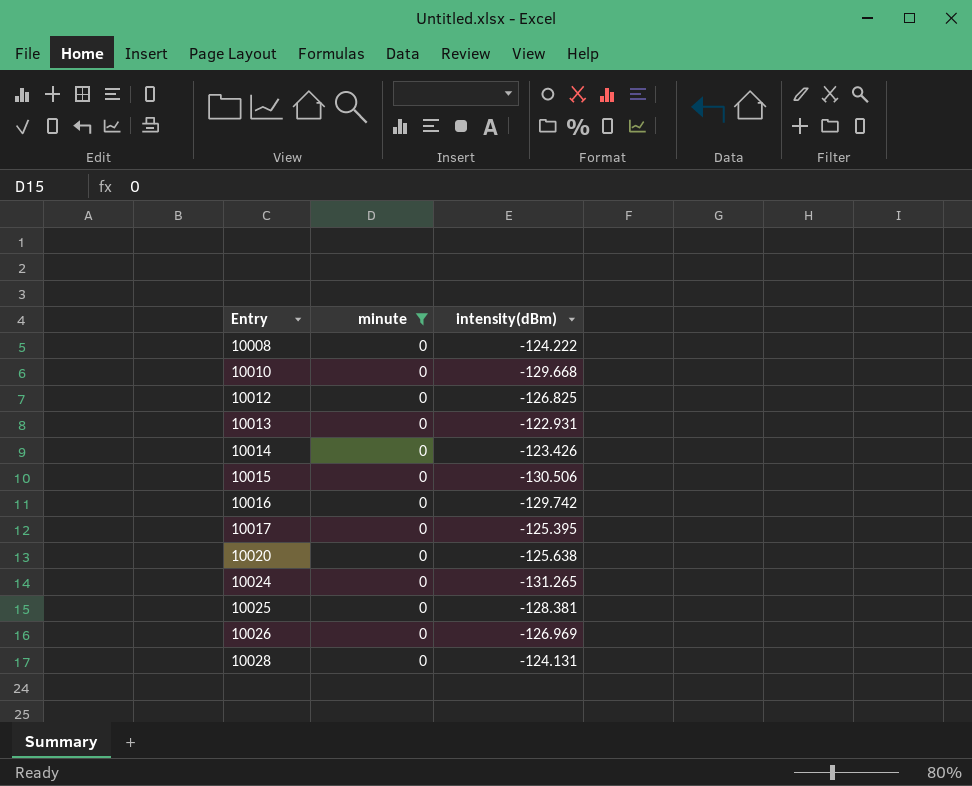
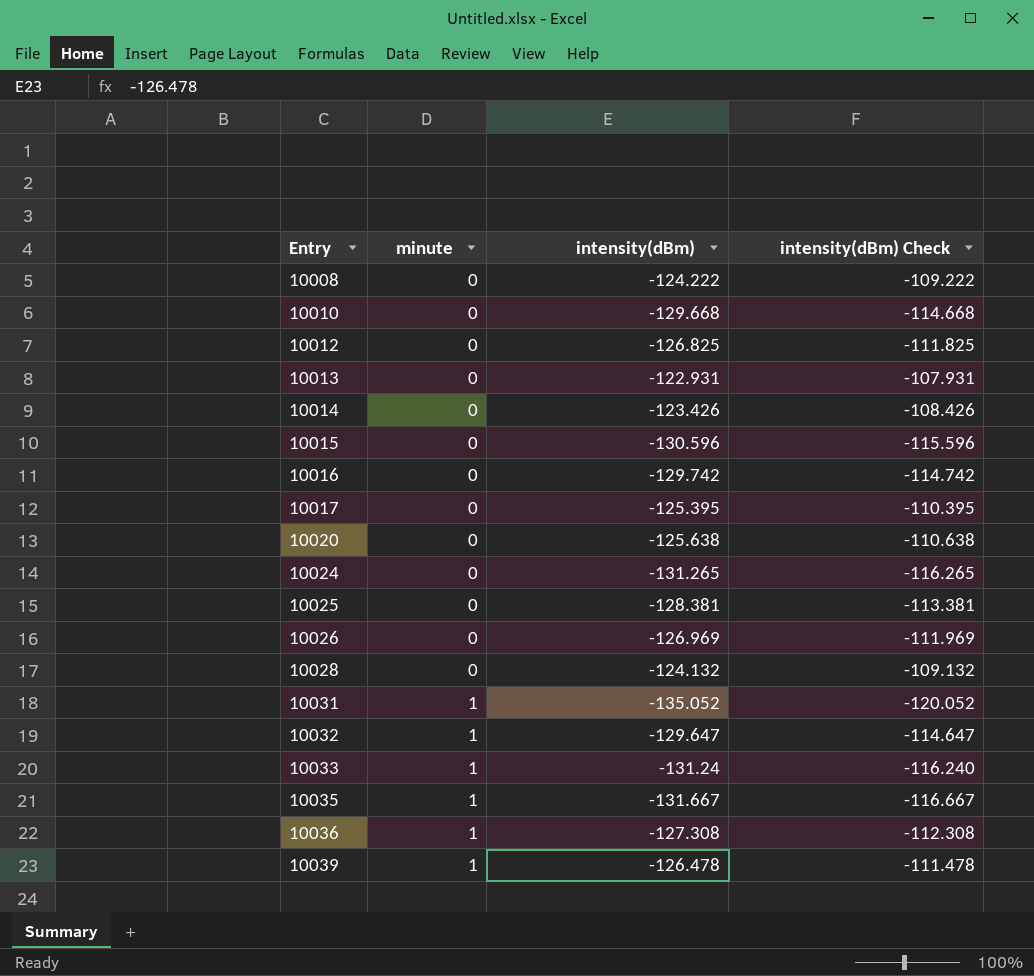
filter: minute = 0 -> none
column intensity(dBm) Check | formula: none -> [intensity(dBm)] + 15
10015 | intensity(dBm): -130.506 -> -130.596
10028 | intensity(dBm): -124.131 -> -124.132

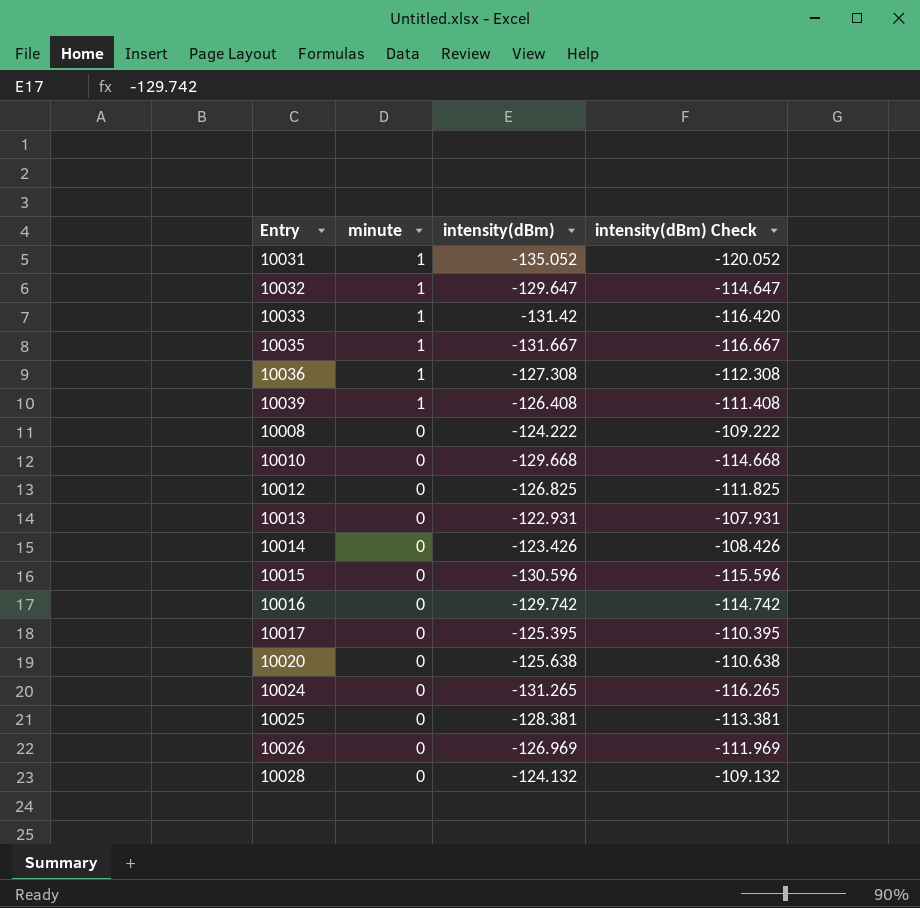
row order: Entry ascending -> minute descending
10033 | intensity(dBm): -131.24 -> -131.42
10033 | intensity(dBm) Check: -116.240 -> -116.420
10039 | intensity(dBm): -126.478 -> -126.408
10039 | intensity(dBm) Check: -111.478 -> -111.408

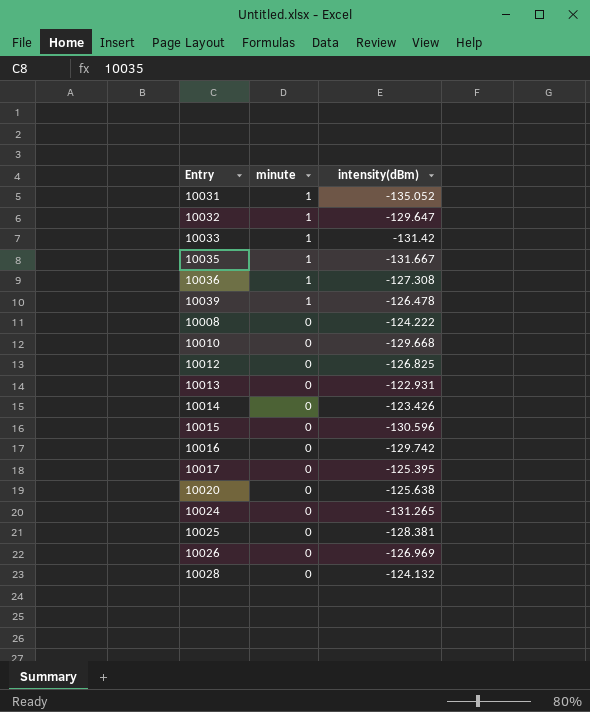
column intensity(dBm) Check | formula: [intensity(dBm)] + 15 -> none
10039 | intensity(dBm): -126.408 -> -126.478

